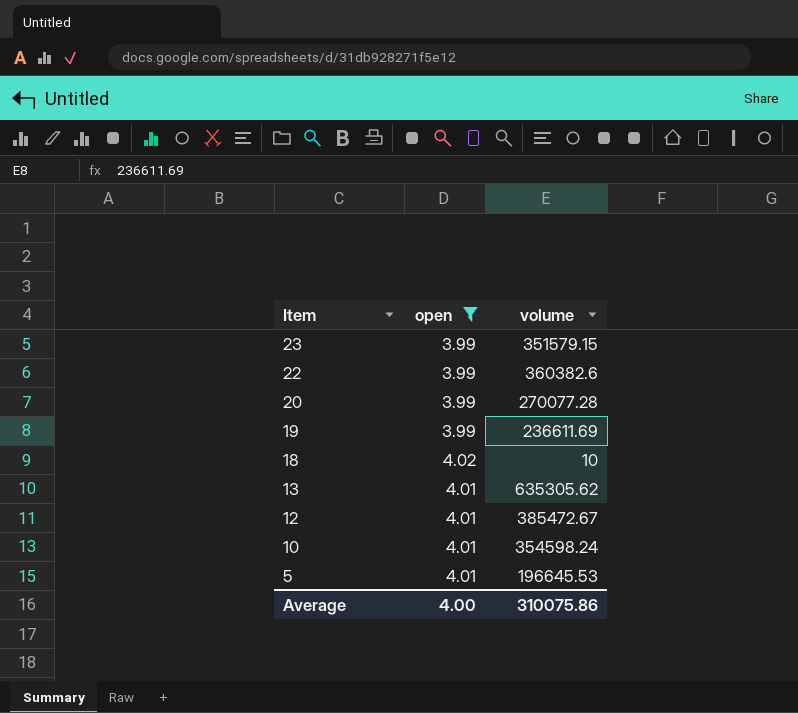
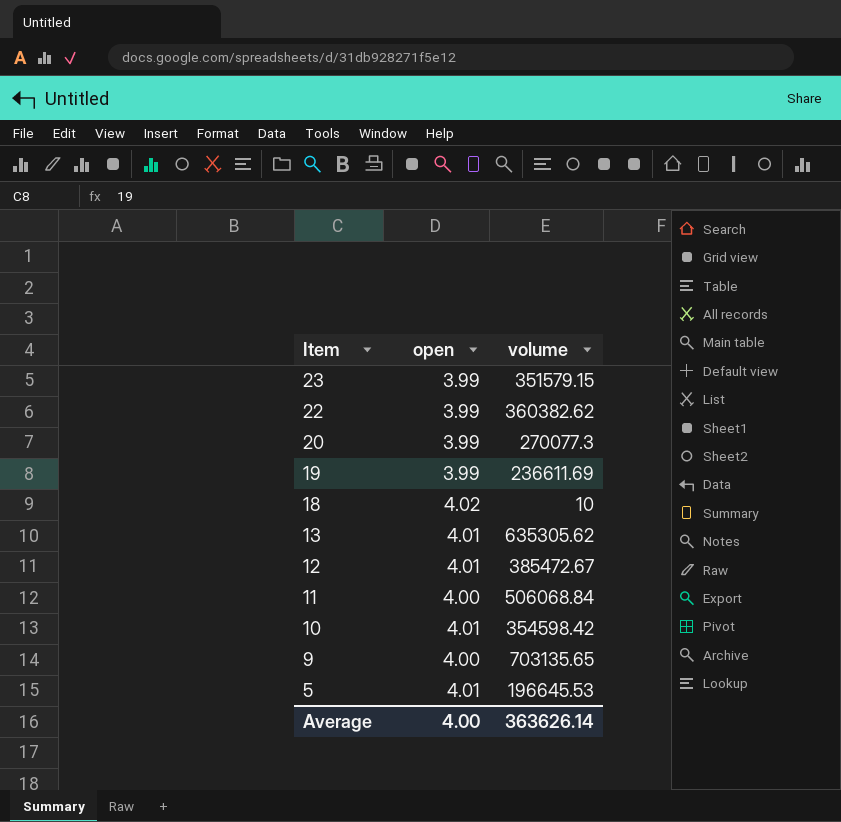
filter: open != 4.00 -> none
22 | volume: 360382.6 -> 360382.62
20 | volume: 270077.28 -> 270077.3
10 | volume: 354598.24 -> 354598.42
Average | volume: 310075.86 -> 363626.14

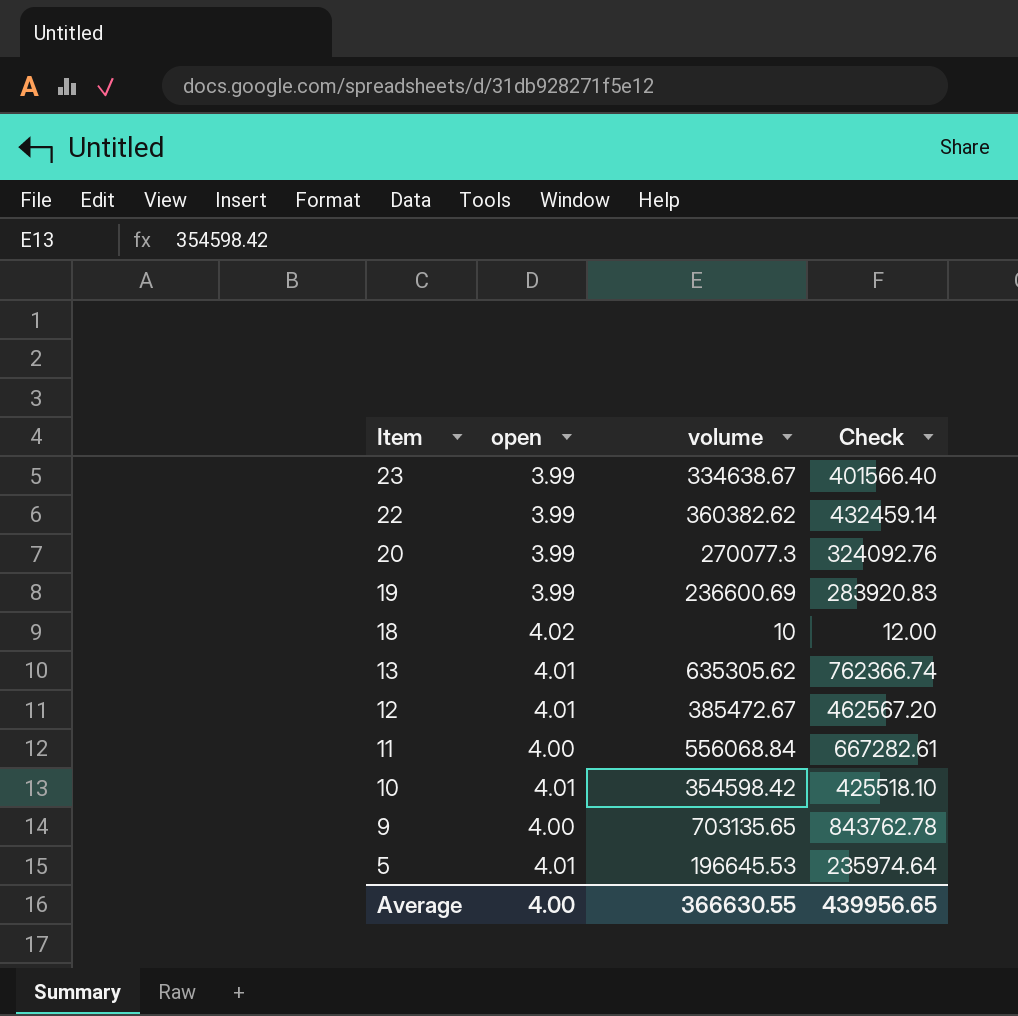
column Check | formula: none -> [volume] * 1.2
23 | volume: 351579.15 -> 334638.67
19 | volume: 236611.69 -> 236600.69
11 | volume: 506068.84 -> 556068.84
Average | volume: 363626.14 -> 366630.55

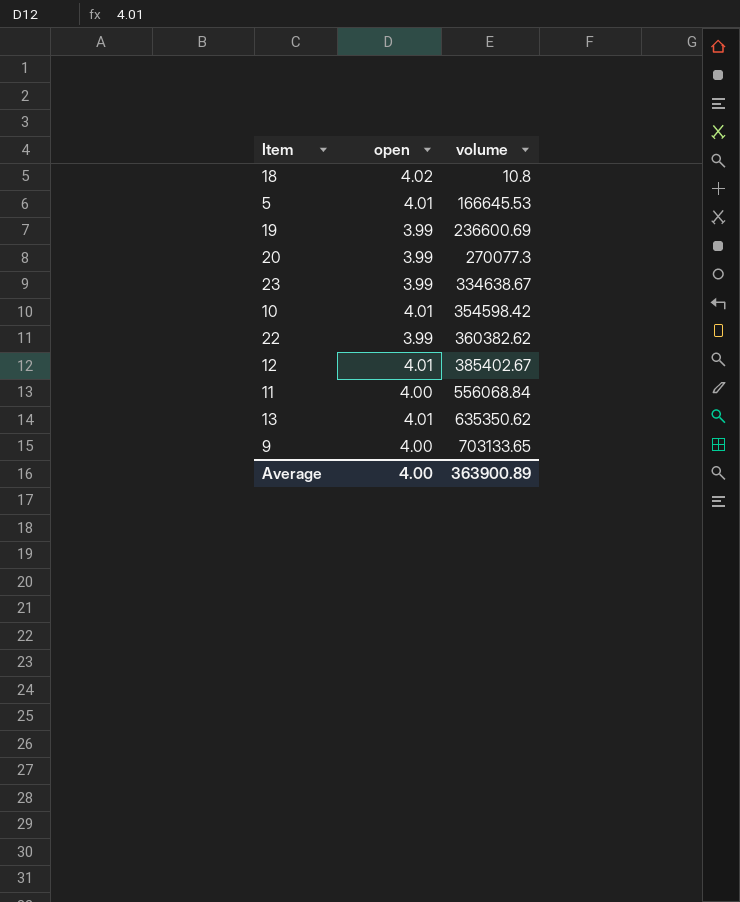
row order: Item descending -> volume ascending
column Check | formula: [volume] * 1.2 -> none
18 | volume: 10 -> 10.8
5 | volume: 196645.53 -> 166645.53
12 | volume: 385472.67 -> 385402.67
13 | volume: 635305.62 -> 635350.62
9 | volume: 703135.65 -> 703133.65
Average | volume: 366630.55 -> 363900.89

